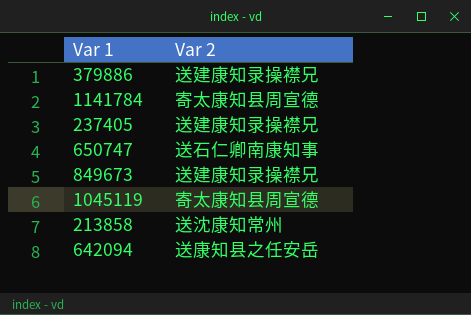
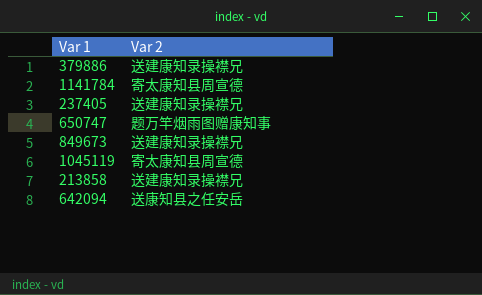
650747 | Var 2: 送石仁卿南康知事 -> 题万竿烟雨图赠康知事
213858 | Var 2: 送沈康知常州 -> 送建康知录操襟兄

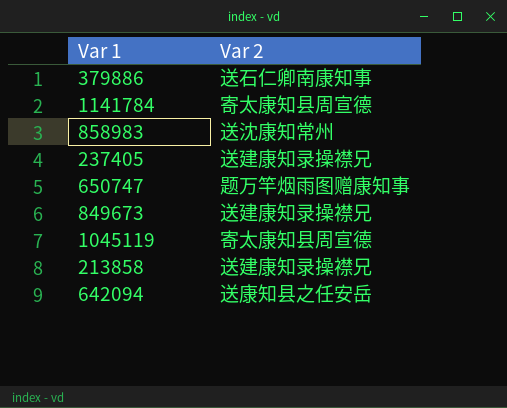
379886 | Var 2: 送建康知录操襟兄 -> 送石仁卿南康知事
row 858983: none -> 送沈康知常州

